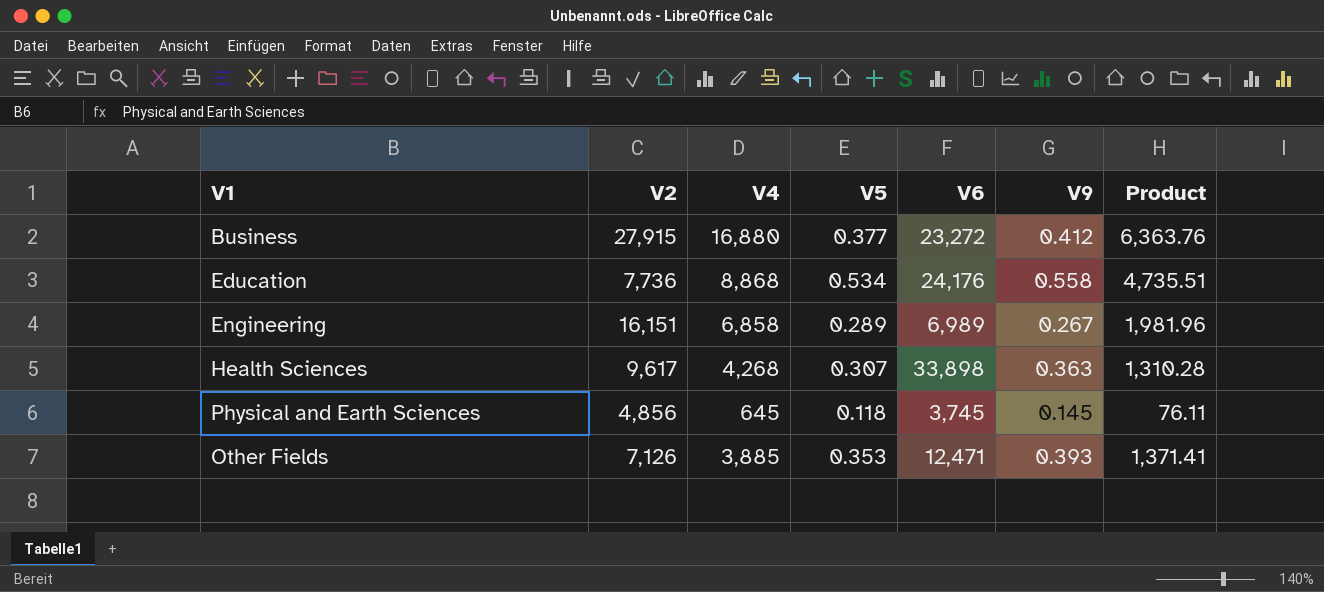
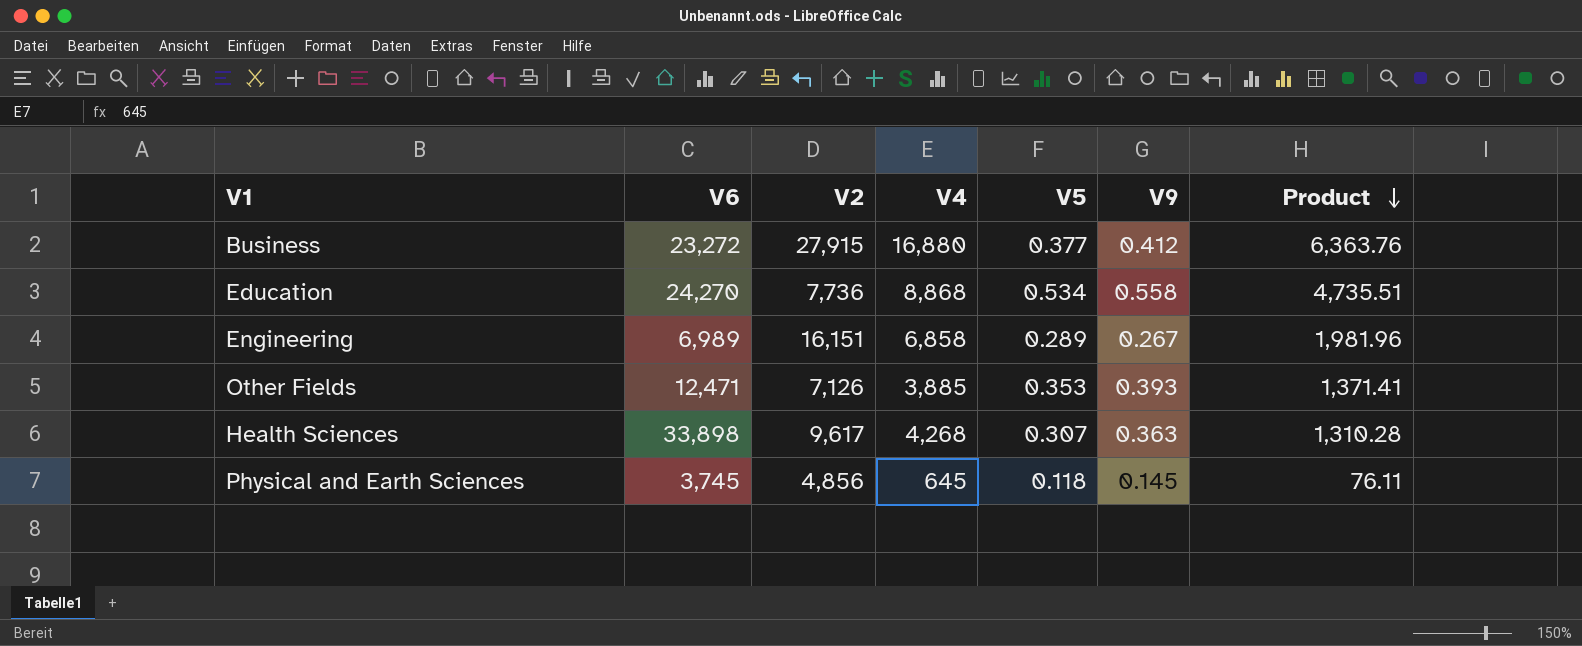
row order: none -> Product descending
column V6 | position: 5 -> 2
Education | V6: 24,176 -> 24,270

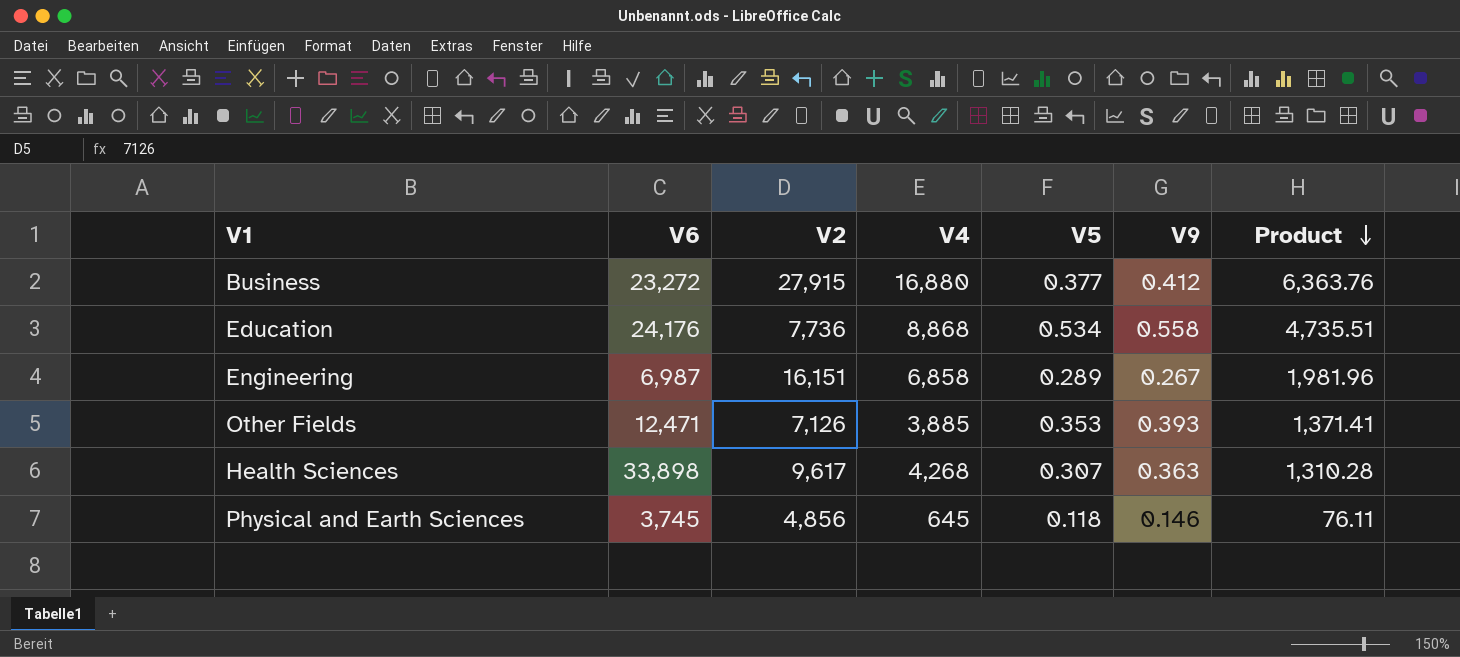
Education | V6: 24,270 -> 24,176
Engineering | V6: 6,989 -> 6,987
Physical and Earth Sciences | V9: 0.145 -> 0.146

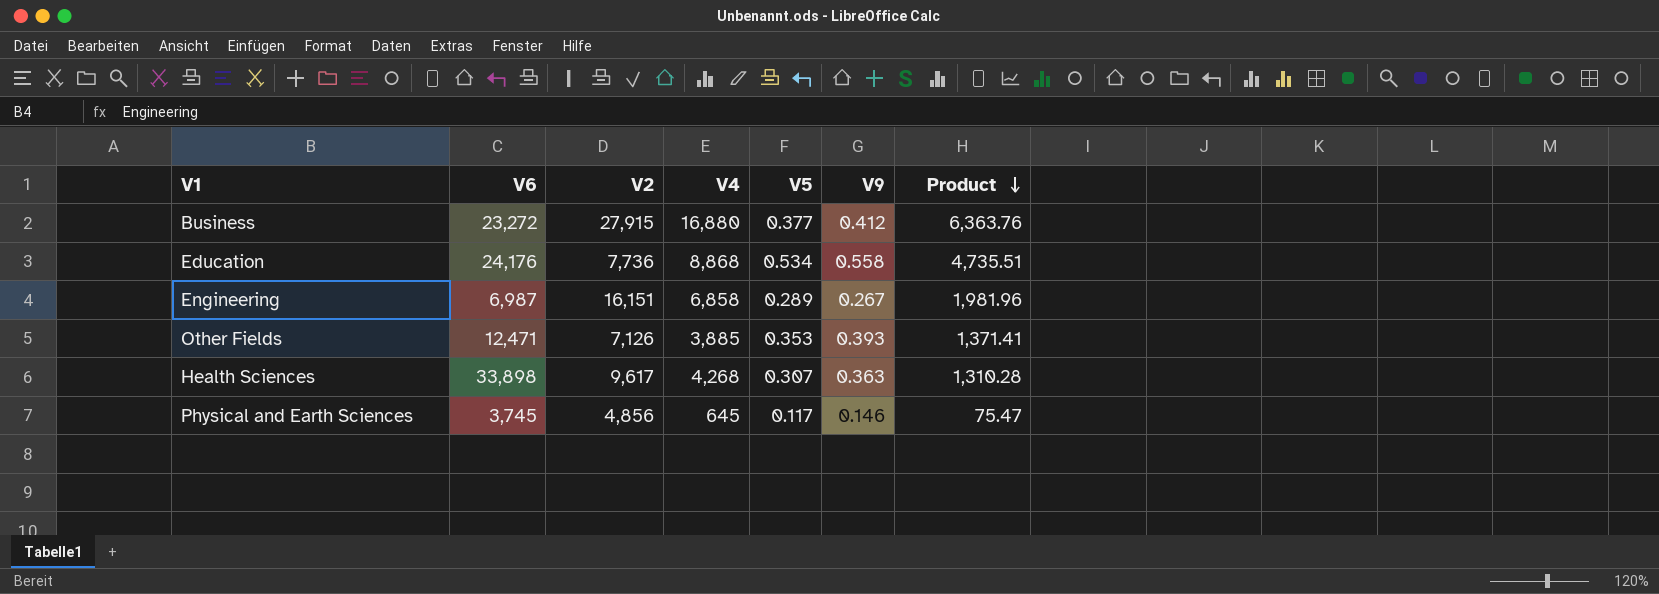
Physical and Earth Sciences | V5: 0.118 -> 0.117
Physical and Earth Sciences | Product: 76.11 -> 75.47

